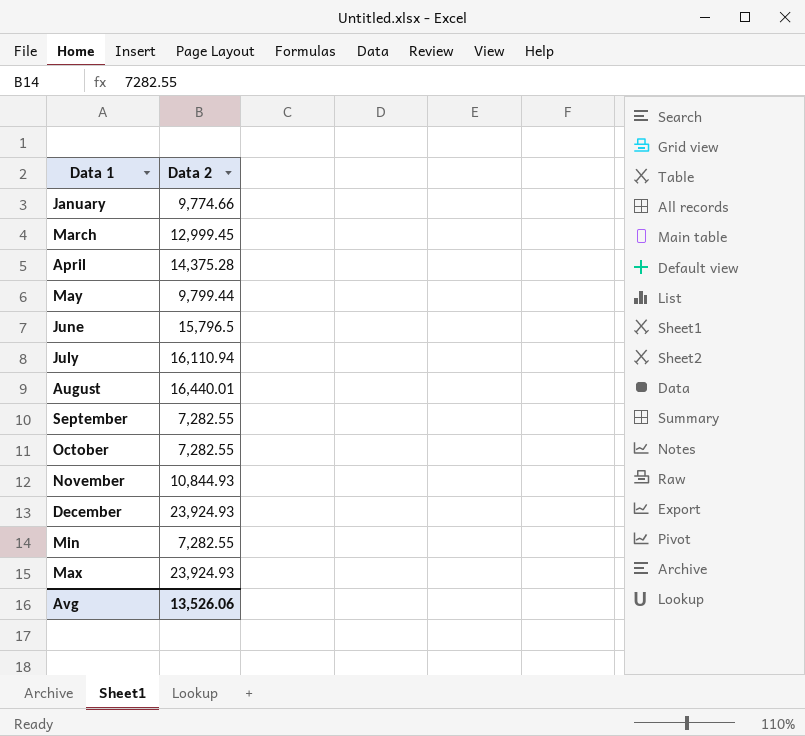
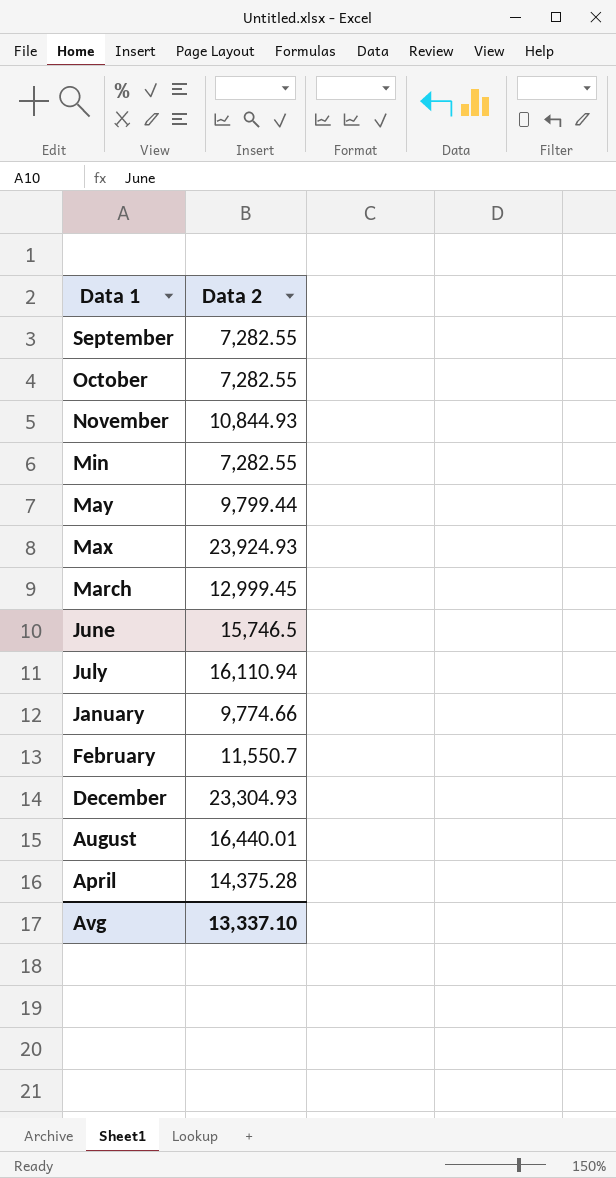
row order: none -> Data 1 descending
June | Data 2: 15,796.5 -> 15,746.5
row February: none -> 11,550.7
December | Data 2: 23,924.93 -> 23,304.93
Avg | Data 2: 13,526.06 -> 13,337.10

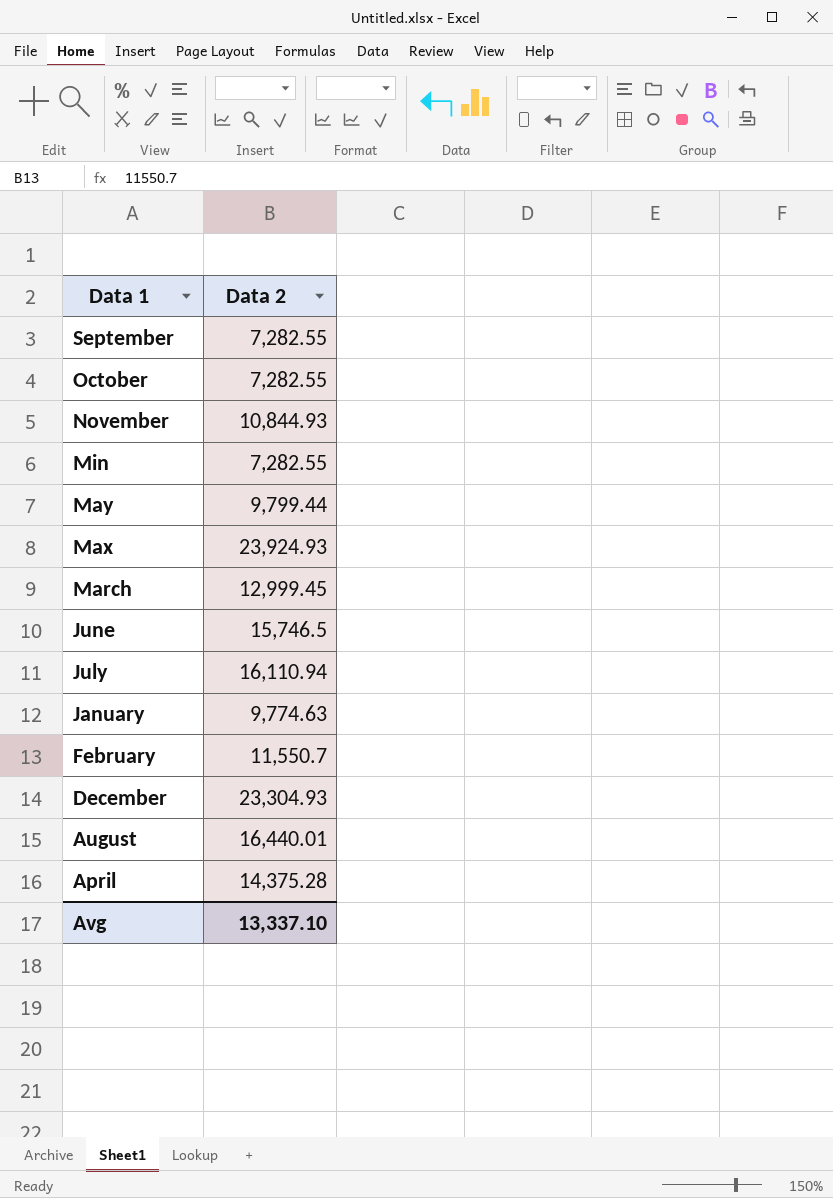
January | Data 2: 9,774.66 -> 9,774.63

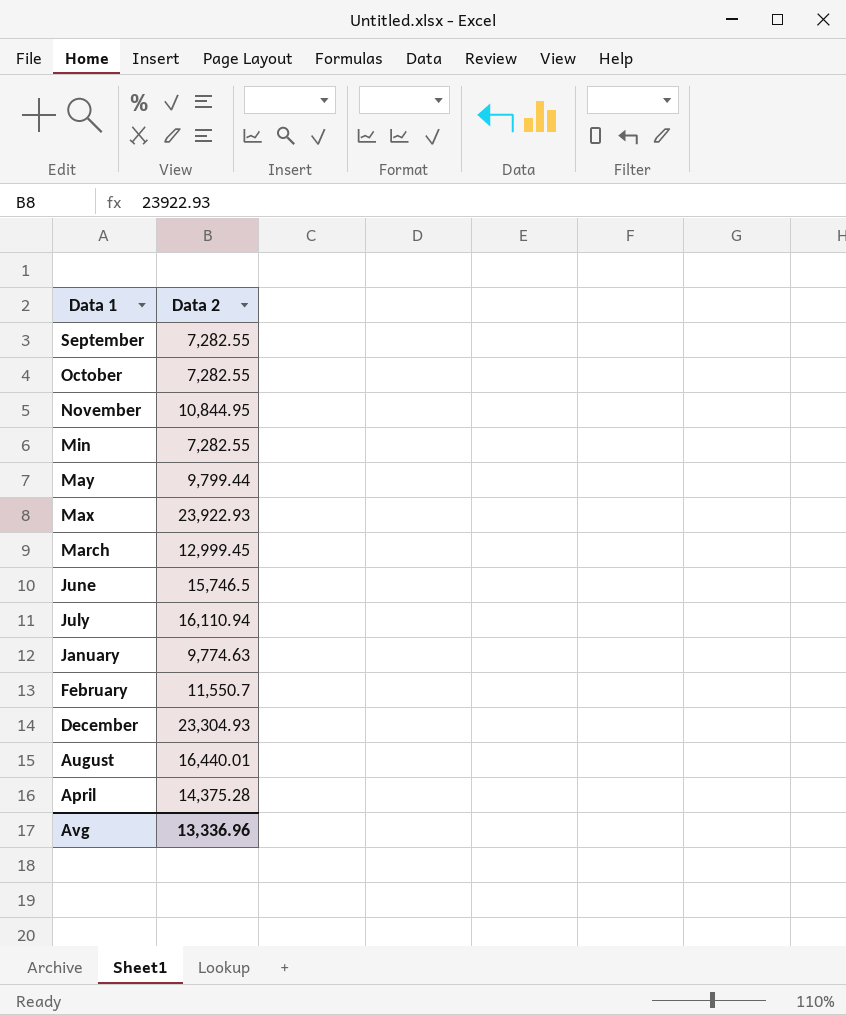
November | Data 2: 10,844.93 -> 10,844.95
Max | Data 2: 23,924.93 -> 23,922.93
Avg | Data 2: 13,337.10 -> 13,336.96

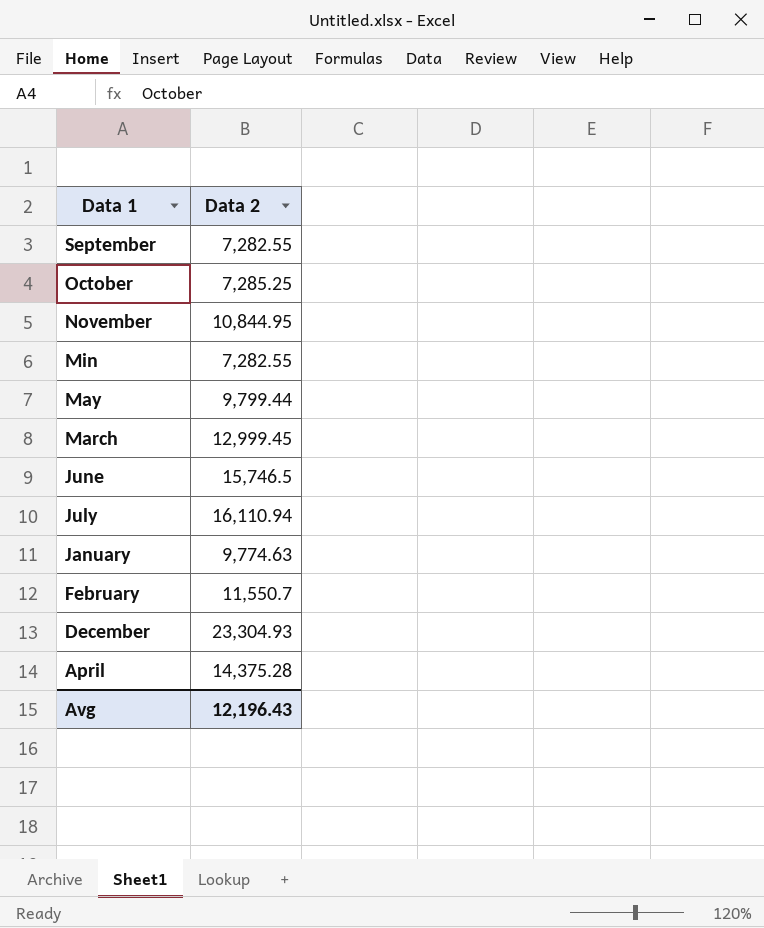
row Max: 23,922.93 -> none
row August: 16,440.01 -> none
October | Data 2: 7,282.55 -> 7,285.25
Avg | Data 2: 13,336.96 -> 12,196.43

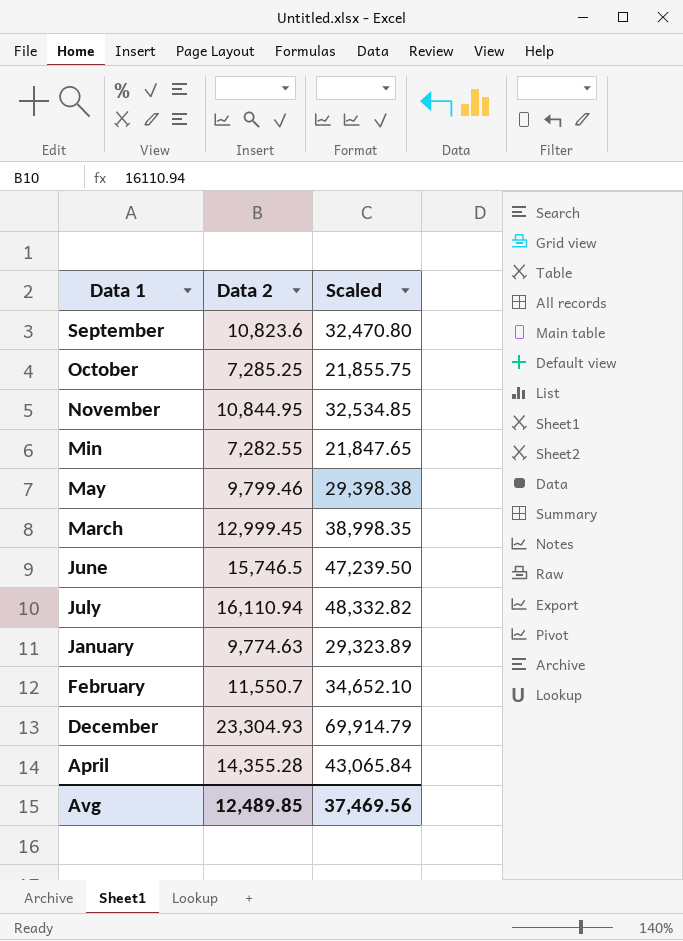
column Scaled | formula: none -> [Data 2] * 3
September | Data 2: 7,282.55 -> 10,823.6
May | Data 2: 9,799.44 -> 9,799.46
April | Data 2: 14,375.28 -> 14,355.28
Avg | Data 2: 12,196.43 -> 12,489.85

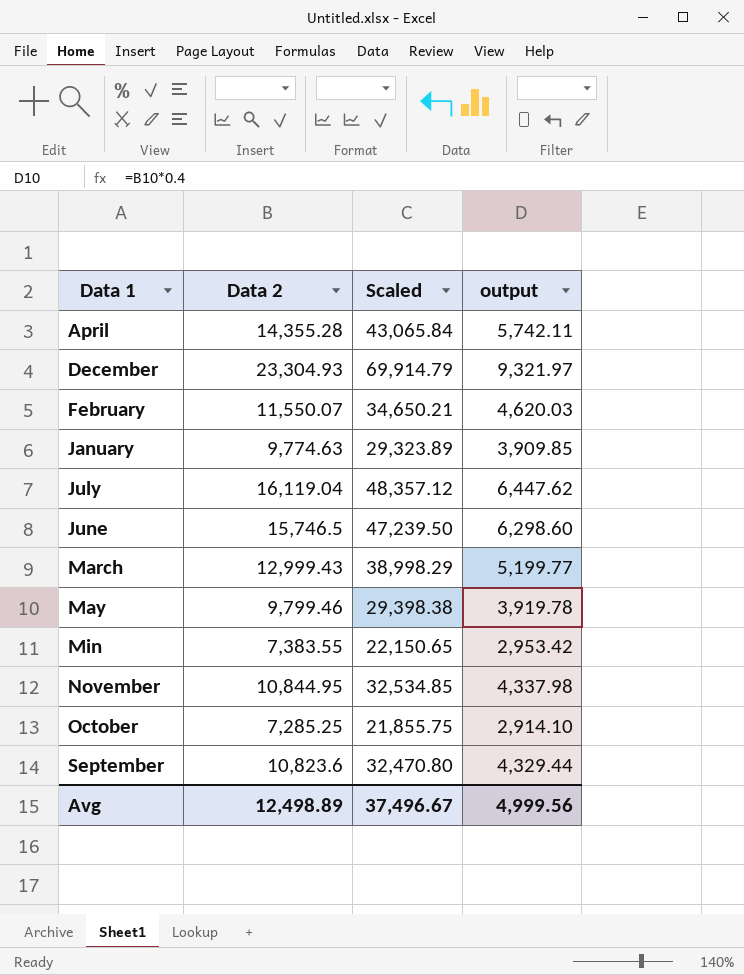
row order: Data 1 descending -> Data 1 ascending
column output | formula: none -> [Data 2] * 0.4
February | Data 2: 11,550.7 -> 11,550.07
February | Scaled: 34,652.10 -> 34,650.21
July | Data 2: 16,110.94 -> 16,119.04
July | Scaled: 48,332.82 -> 48,357.12
March | Data 2: 12,999.45 -> 12,999.43
March | Scaled: 38,998.35 -> 38,998.29
Min | Data 2: 7,282.55 -> 7,383.55
Min | Scaled: 21,847.65 -> 22,150.65
Avg | Data 2: 12,489.85 -> 12,498.89
Avg | Scaled: 37,469.56 -> 37,496.67

